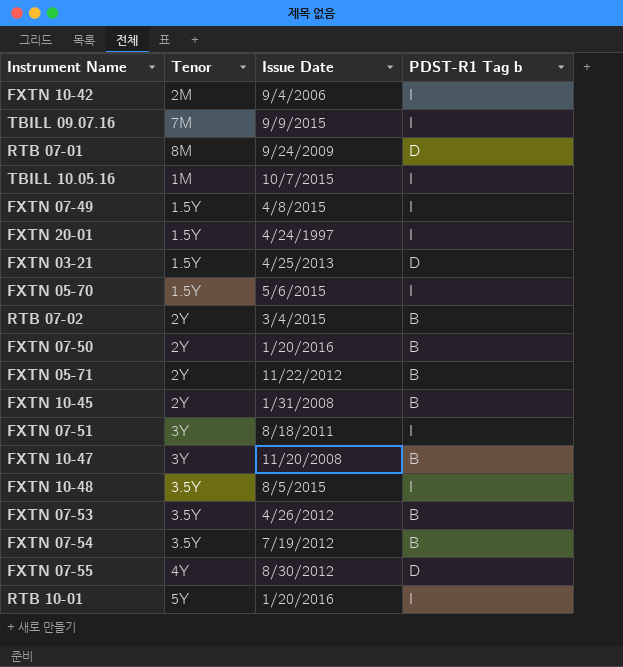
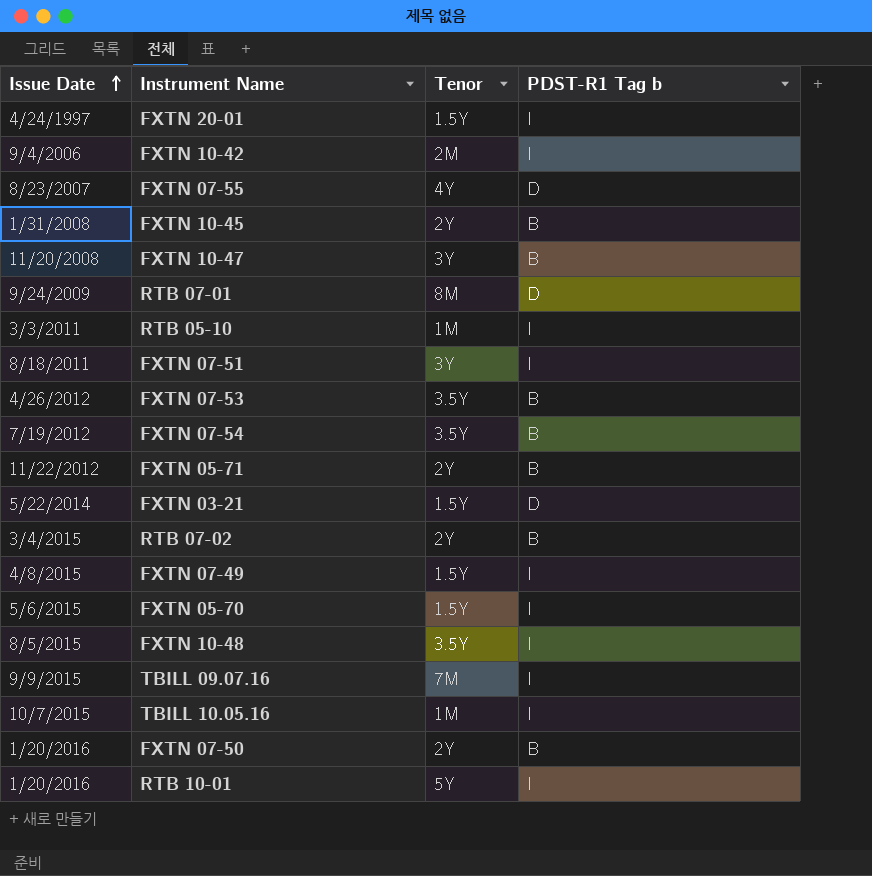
row order: none -> Issue Date ascending
column Issue Date | position: 3 -> 1
FXTN 07-55 | Issue Date: 8/30/2012 -> 8/23/2007
row RTB 05-10: none -> 3/3/2011 | 1M | I
FXTN 03-21 | Issue Date: 4/25/2013 -> 5/22/2014

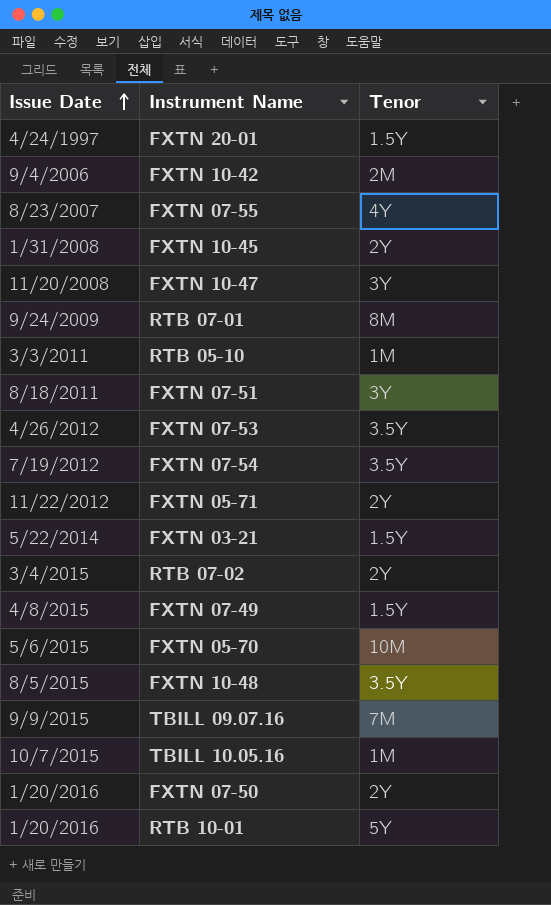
column PDST-R1 Tag b | position: 4 -> none
FXTN 05-70 | Tenor: 1.5Y -> 10M

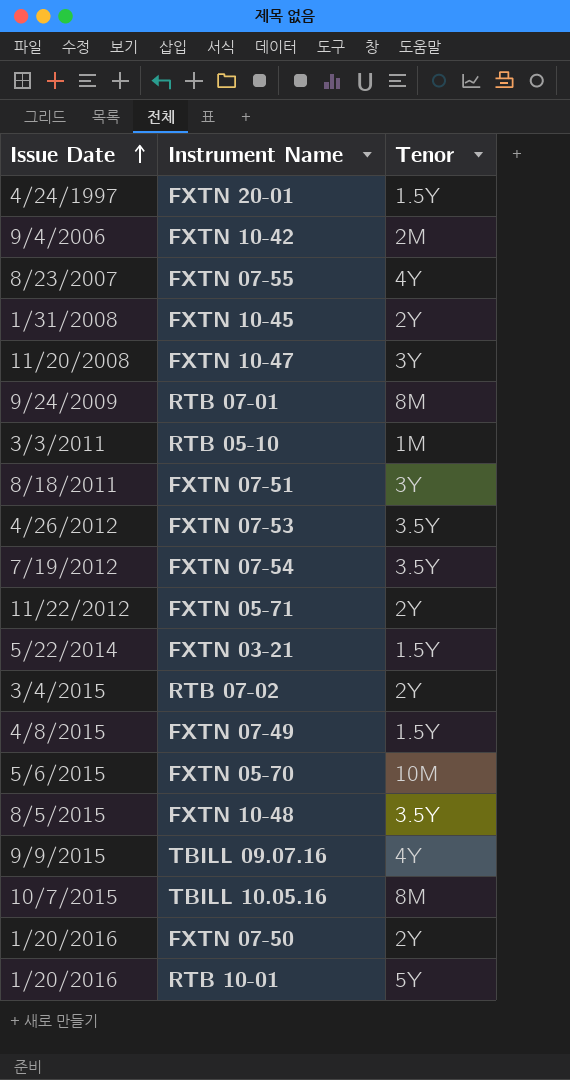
TBILL 09.07.16 | Tenor: 7M -> 4Y
TBILL 10.05.16 | Tenor: 1M -> 8M

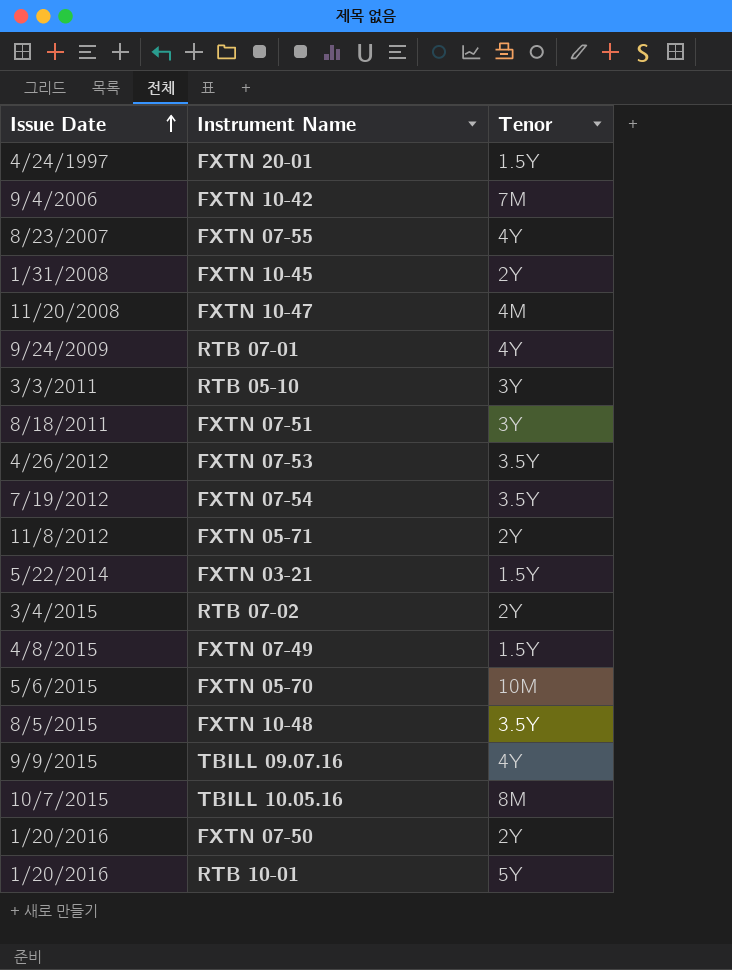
FXTN 10-42 | Tenor: 2M -> 7M
FXTN 10-47 | Tenor: 3Y -> 4M
RTB 07-01 | Tenor: 8M -> 4Y
RTB 05-10 | Tenor: 1M -> 3Y
FXTN 05-71 | Issue Date: 11/22/2012 -> 11/8/2012

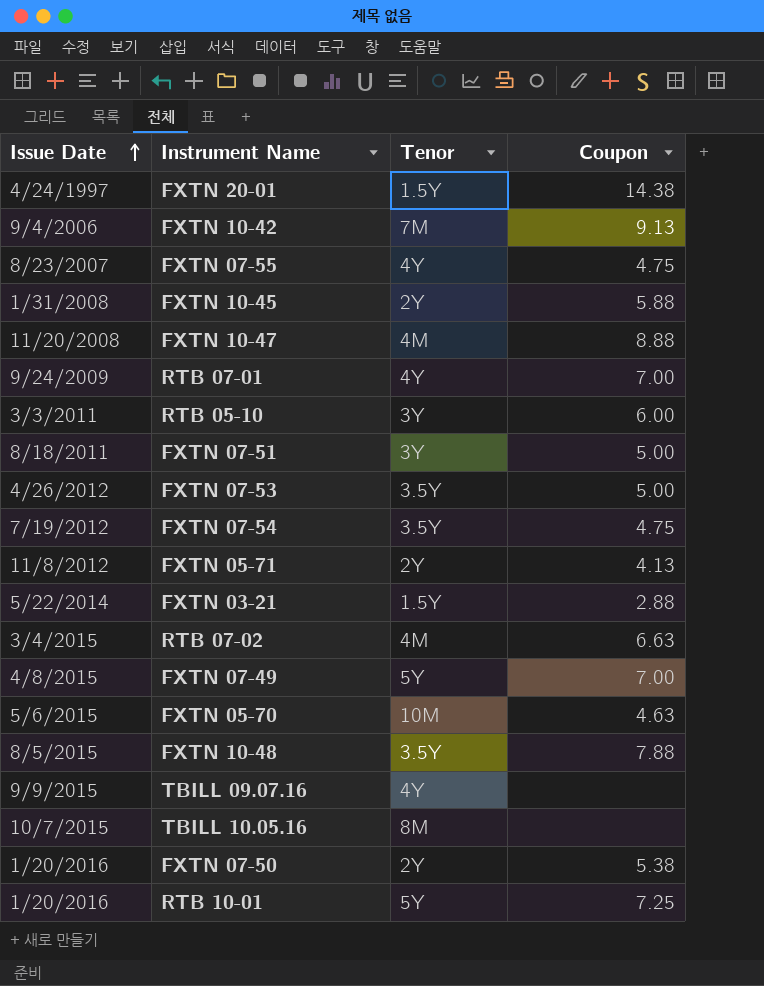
column Coupon | position: none -> 4
RTB 07-02 | Tenor: 2Y -> 4M
FXTN 07-49 | Tenor: 1.5Y -> 5Y

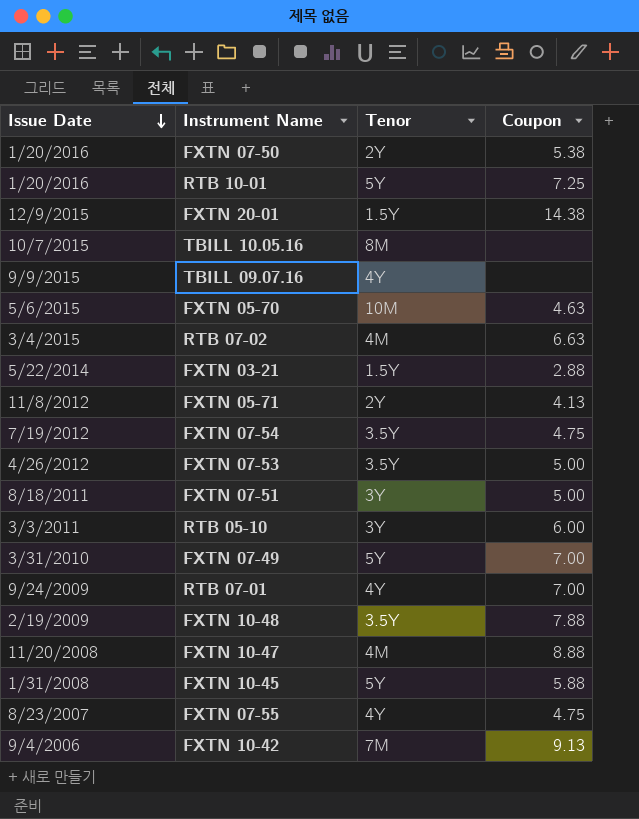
row order: Issue Date ascending -> Issue Date descending
FXTN 20-01 | Issue Date: 4/24/1997 -> 12/9/2015
FXTN 07-49 | Issue Date: 4/8/2015 -> 3/31/2010
FXTN 10-48 | Issue Date: 8/5/2015 -> 2/19/2009
FXTN 10-45 | Tenor: 2Y -> 5Y

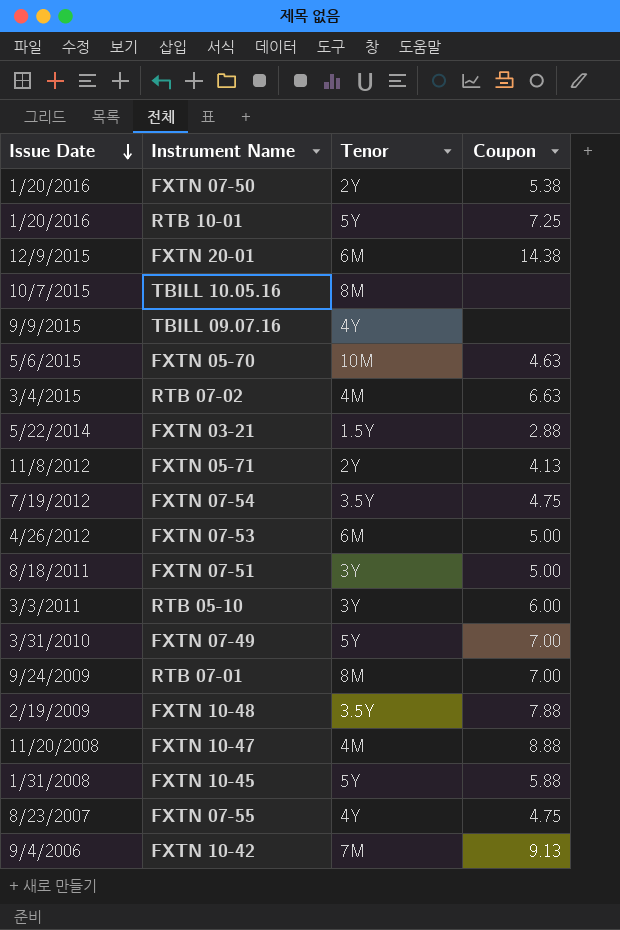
FXTN 20-01 | Tenor: 1.5Y -> 6M
FXTN 07-53 | Tenor: 3.5Y -> 6M
RTB 07-01 | Tenor: 4Y -> 8M

